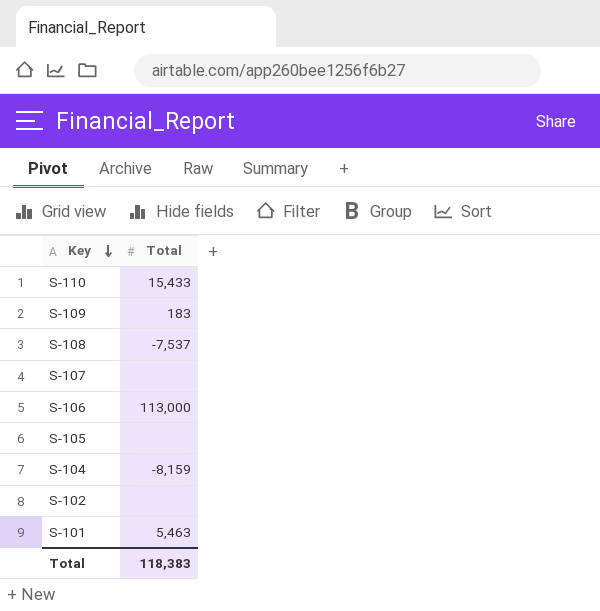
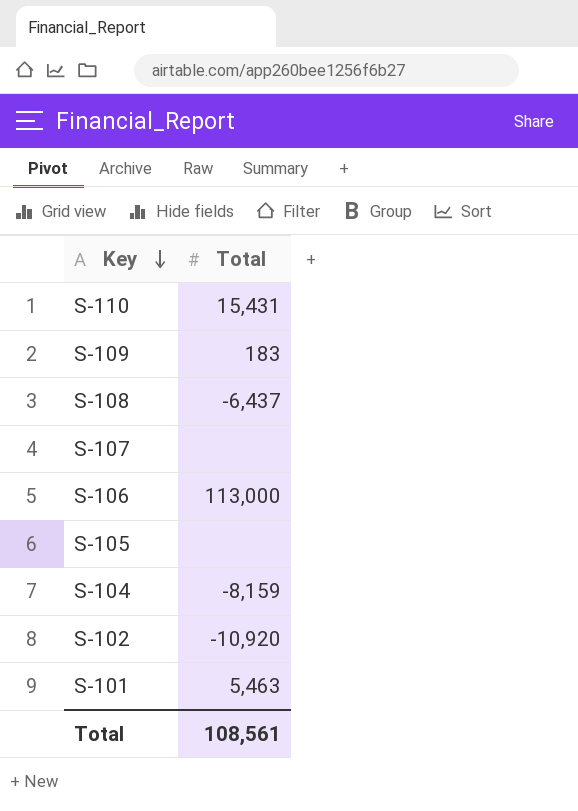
S-110 | Total: 15,433 -> 15,431
S-108 | Total: -7,537 -> -6,437
S-102 | Total: none -> -10,920
Total | Total: 118,383 -> 108,561

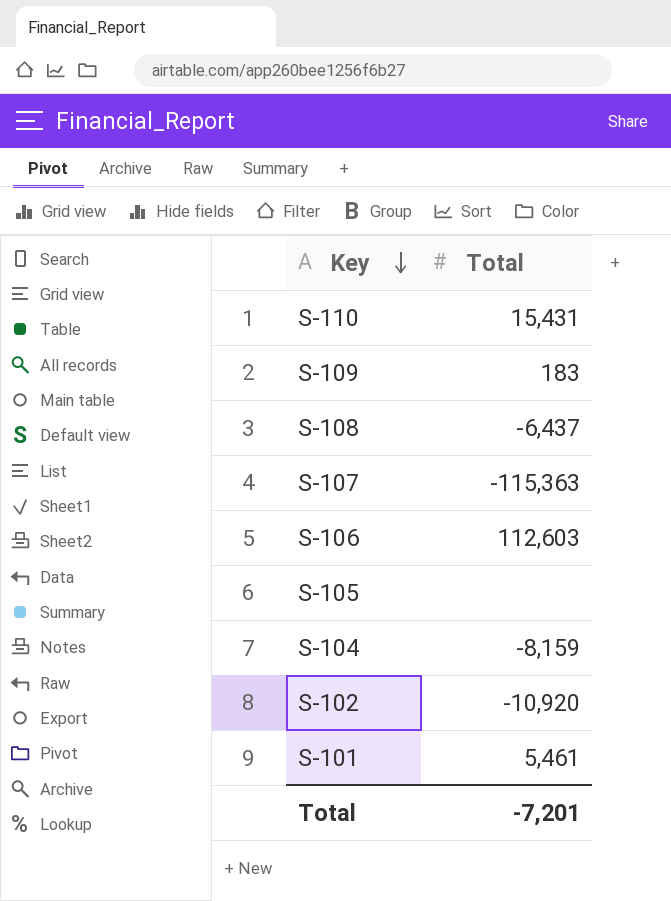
S-107 | Total: none -> -115,363
S-106 | Total: 113,000 -> 112,603
S-101 | Total: 5,463 -> 5,461
Total | Total: 108,561 -> -7,201

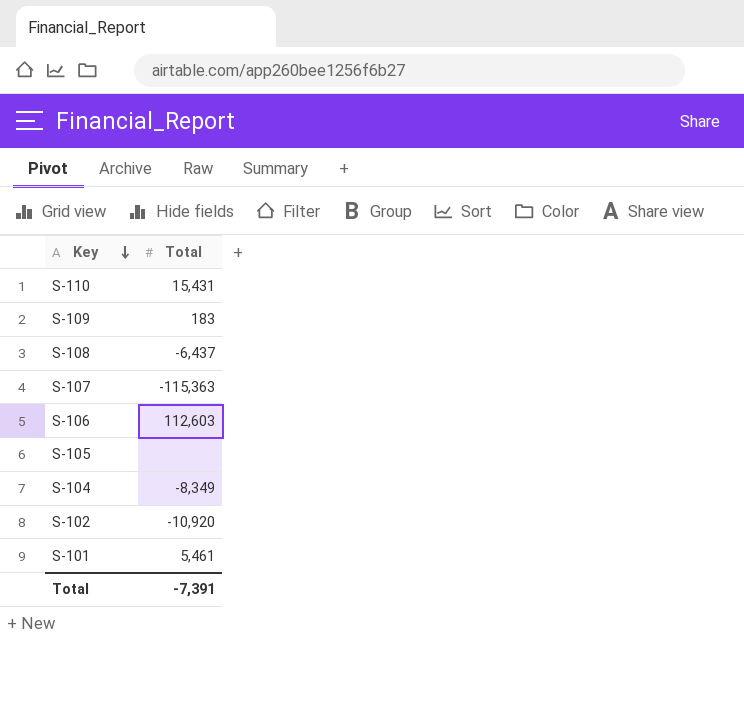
S-104 | Total: -8,159 -> -8,349
Total | Total: -7,201 -> -7,391

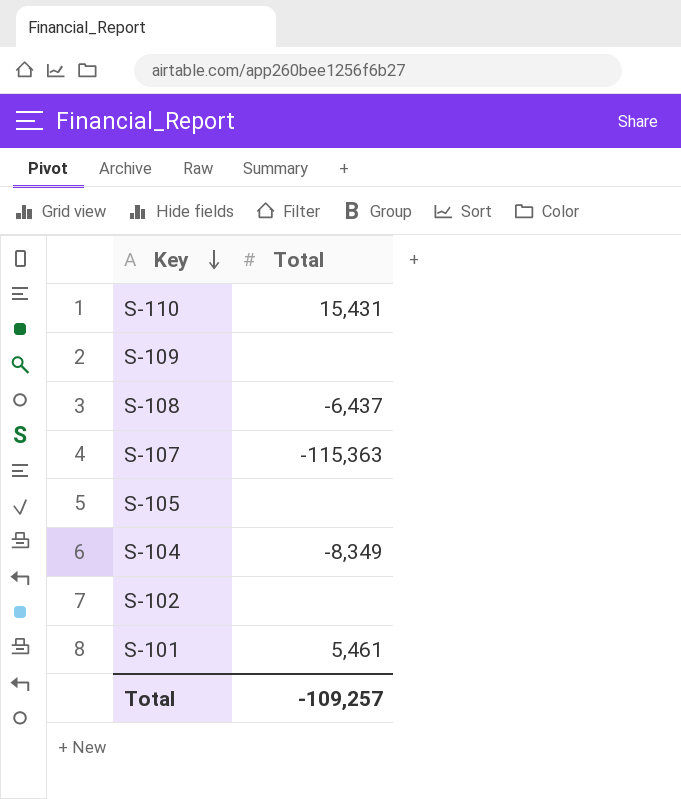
row S-106: 112,603 -> none
S-109 | Total: 183 -> none
S-102 | Total: -10,920 -> none
Total | Total: -7,391 -> -109,257

